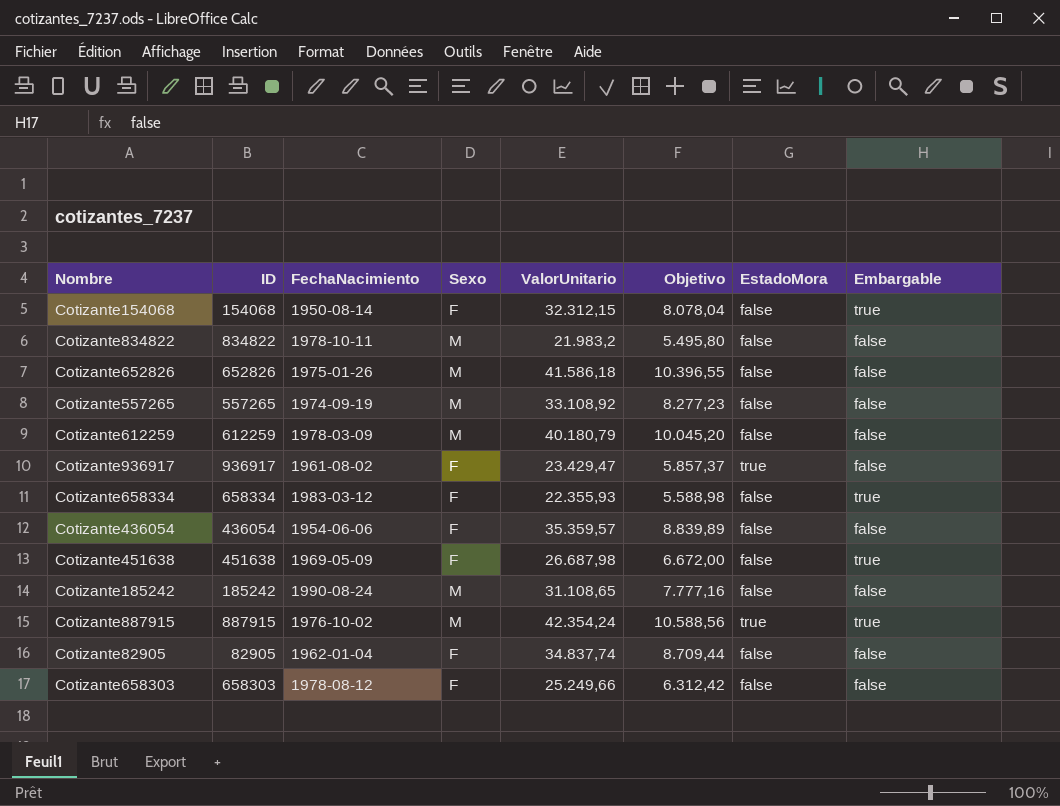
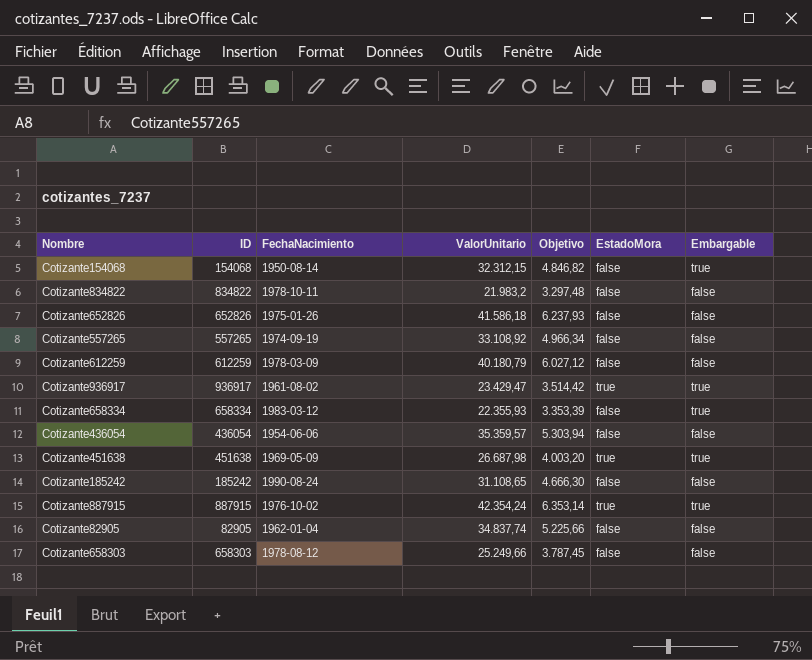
column Sexo | position: 4 -> none
column Objetivo | formula: [ValorUnitario] * 0,25 -> [ValorUnitario] * 0,15
Cotizante936917 | Embargable: false -> true
Cotizante451638 | EstadoMora: false -> true

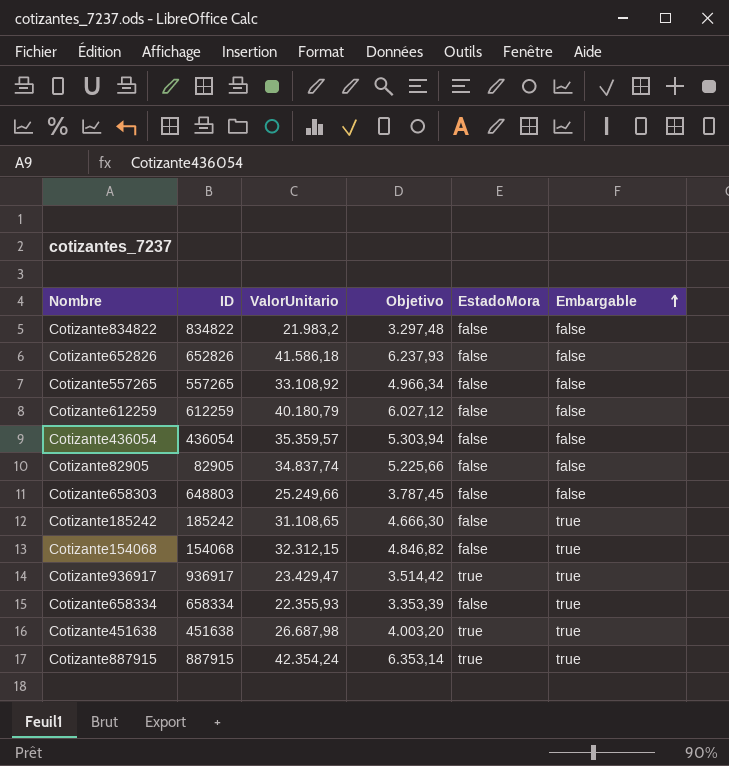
row order: none -> Embargable ascending
column FechaNacimiento | position: 3 -> none
Cotizante658303 | ID: 658303 -> 648803
Cotizante185242 | Embargable: false -> true

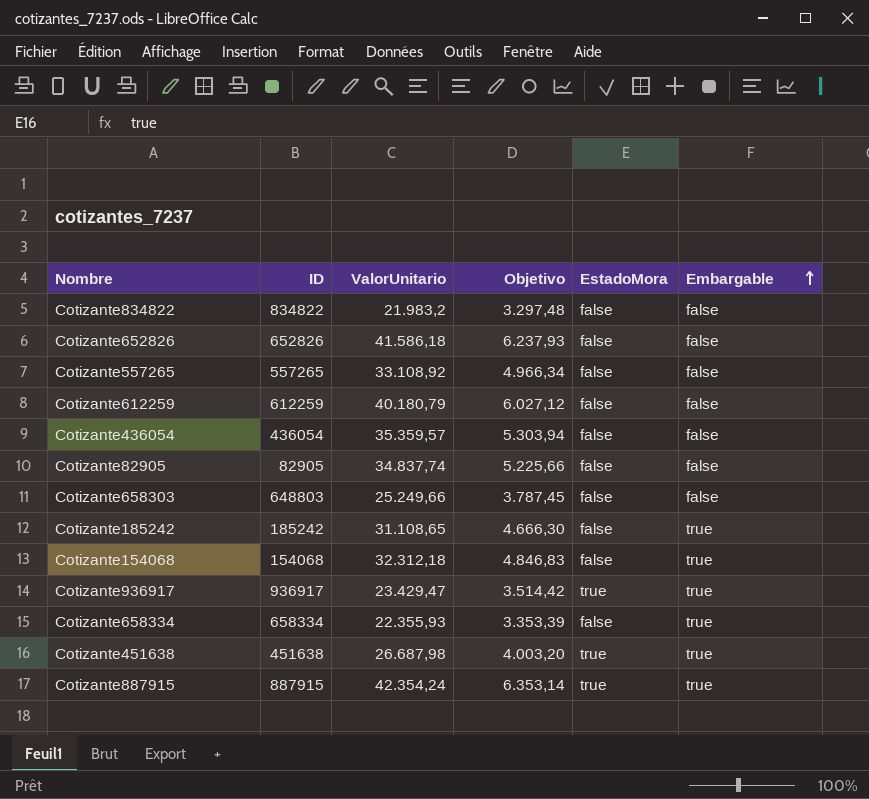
Cotizante154068 | ValorUnitario: 32.312,15 -> 32.312,18
Cotizante154068 | Objetivo: 4.846,82 -> 4.846,83

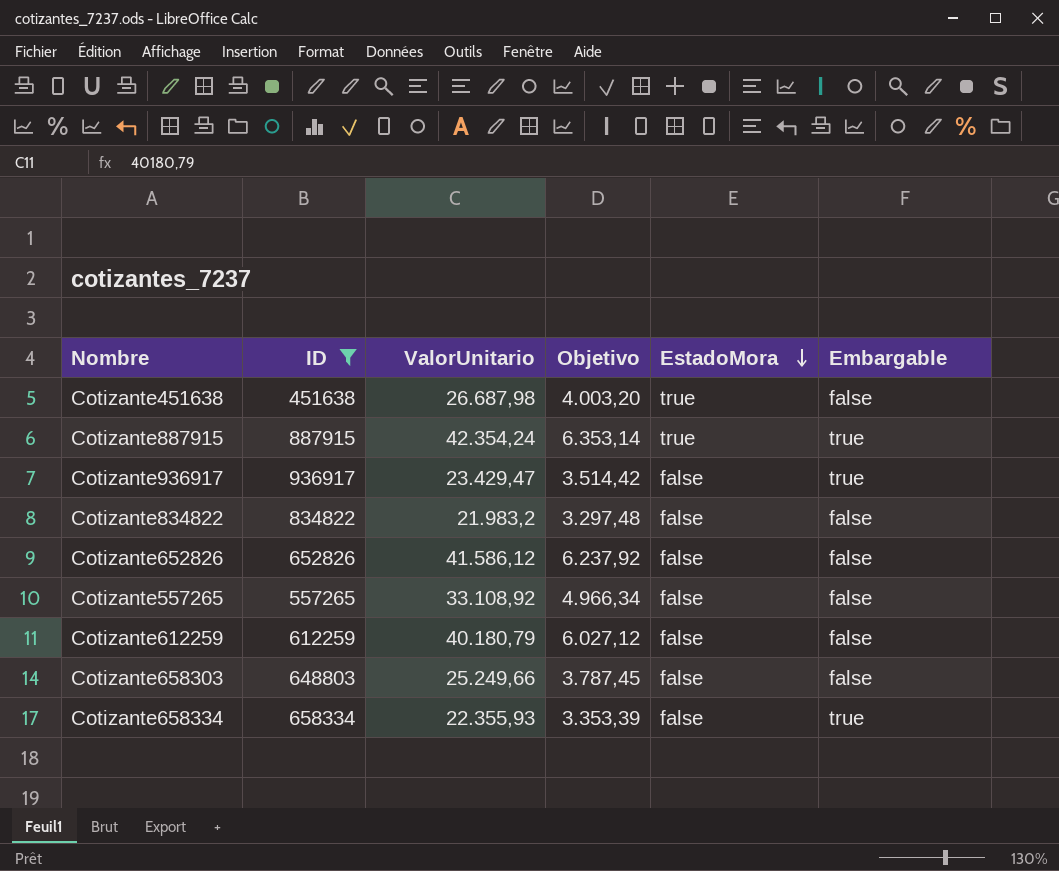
filter: none -> ID >= 451638
row order: Embargable ascending -> EstadoMora descending
Cotizante451638 | Embargable: true -> false
Cotizante936917 | EstadoMora: true -> false
Cotizante652826 | ValorUnitario: 41.586,18 -> 41.586,12
Cotizante652826 | Objetivo: 6.237,93 -> 6.237,92

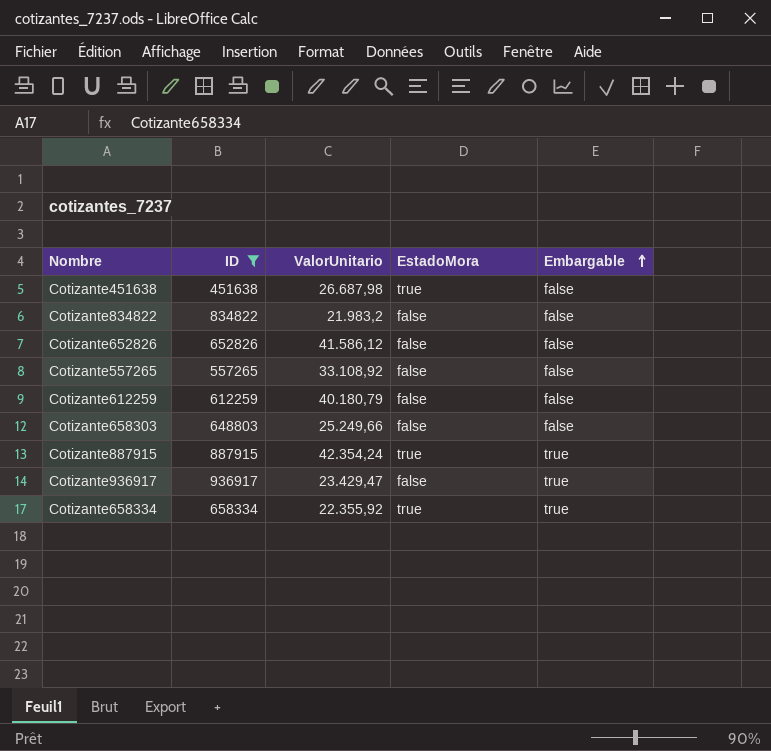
row order: EstadoMora descending -> Embargable ascending
column Objetivo | formula: [ValorUnitario] * 0,15 -> none
Cotizante658334 | ValorUnitario: 22.355,93 -> 22.355,92
Cotizante658334 | EstadoMora: false -> true

